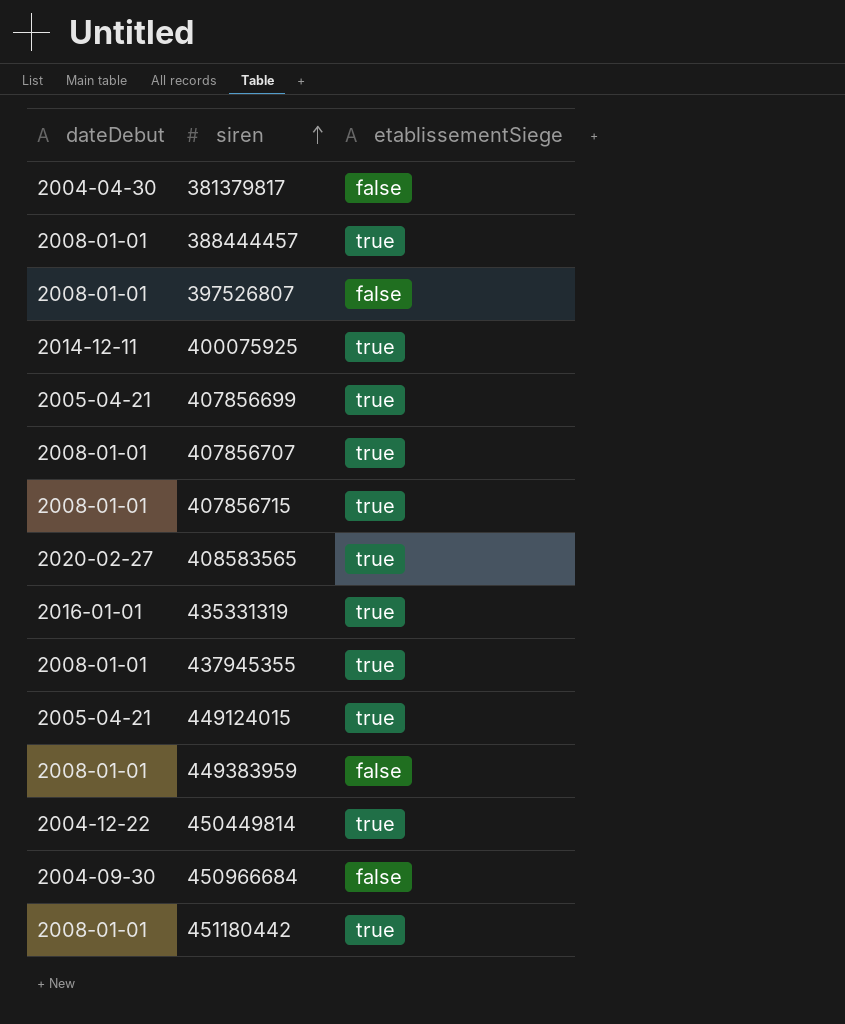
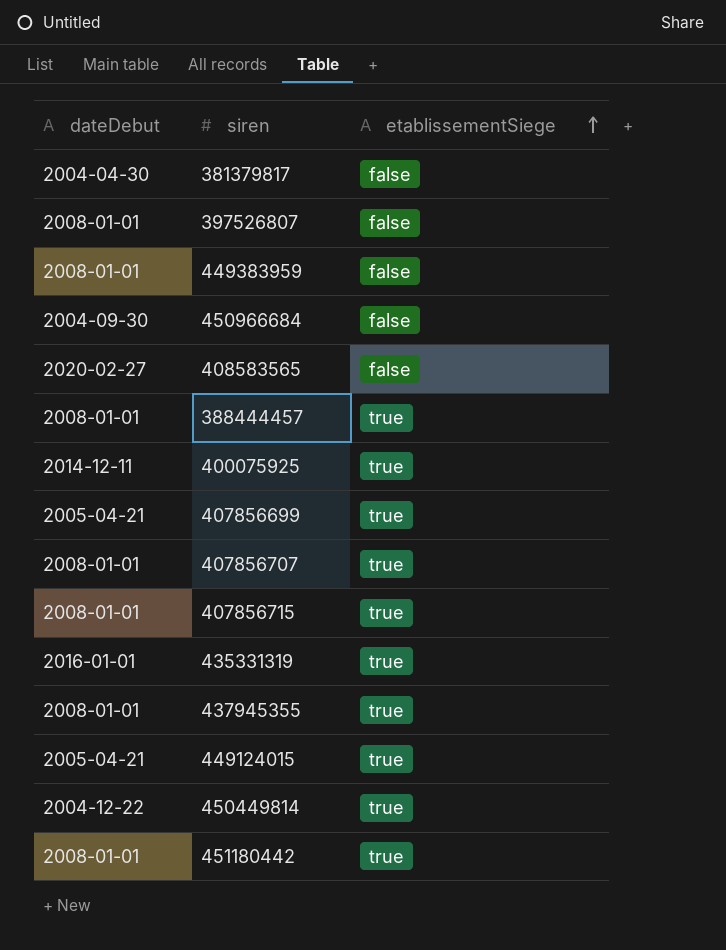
row order: siren ascending -> etablissementSiege ascending
408583565 | etablissementSiege: true -> false

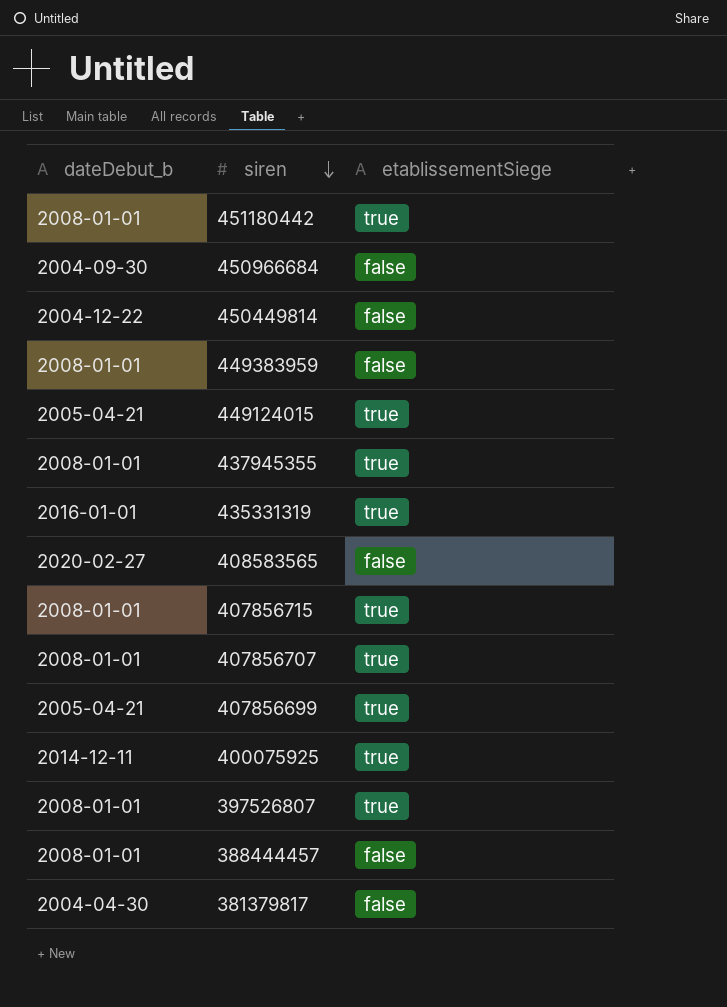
row order: etablissementSiege ascending -> siren descending
column name: dateDebut -> dateDebut_b
450449814 | etablissementSiege: true -> false
397526807 | etablissementSiege: false -> true
388444457 | etablissementSiege: true -> false

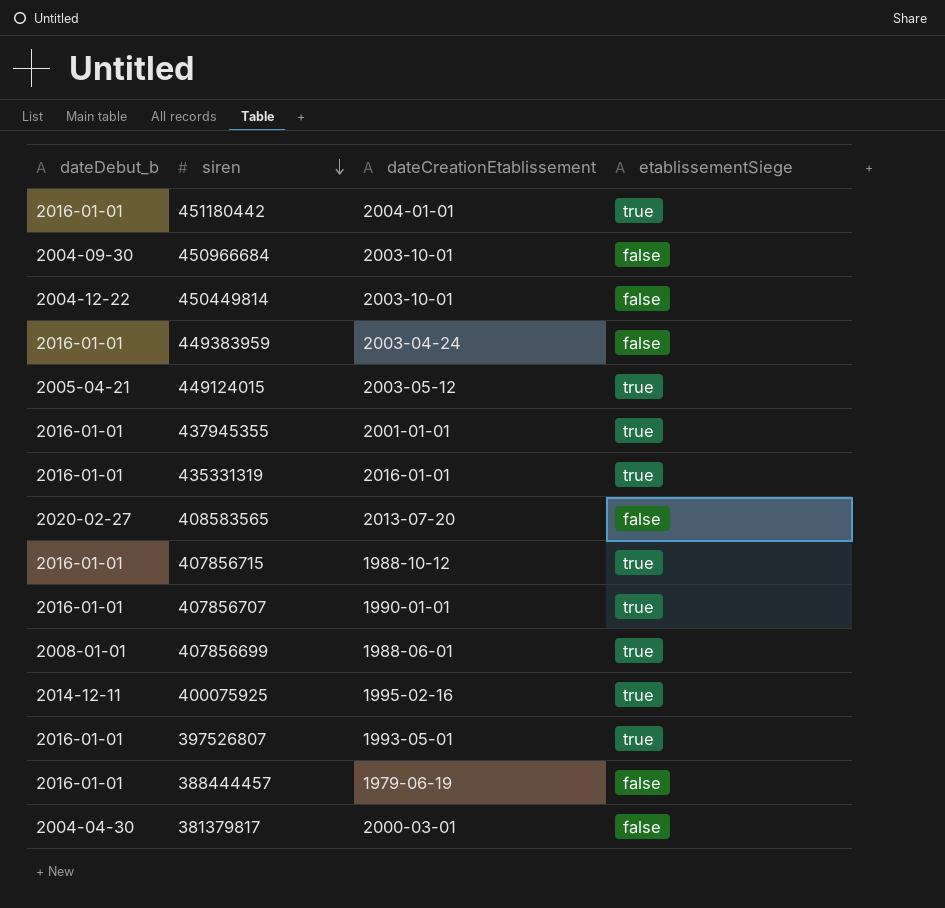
column dateCreationEtablissement | position: none -> 3
451180442 | dateDebut_b: 2008-01-01 -> 2016-01-01
449383959 | dateDebut_b: 2008-01-01 -> 2016-01-01
437945355 | dateDebut_b: 2008-01-01 -> 2016-01-01
407856715 | dateDebut_b: 2008-01-01 -> 2016-01-01
407856707 | dateDebut_b: 2008-01-01 -> 2016-01-01
407856699 | dateDebut_b: 2005-04-21 -> 2008-01-01
397526807 | dateDebut_b: 2008-01-01 -> 2016-01-01
388444457 | dateDebut_b: 2008-01-01 -> 2016-01-01

